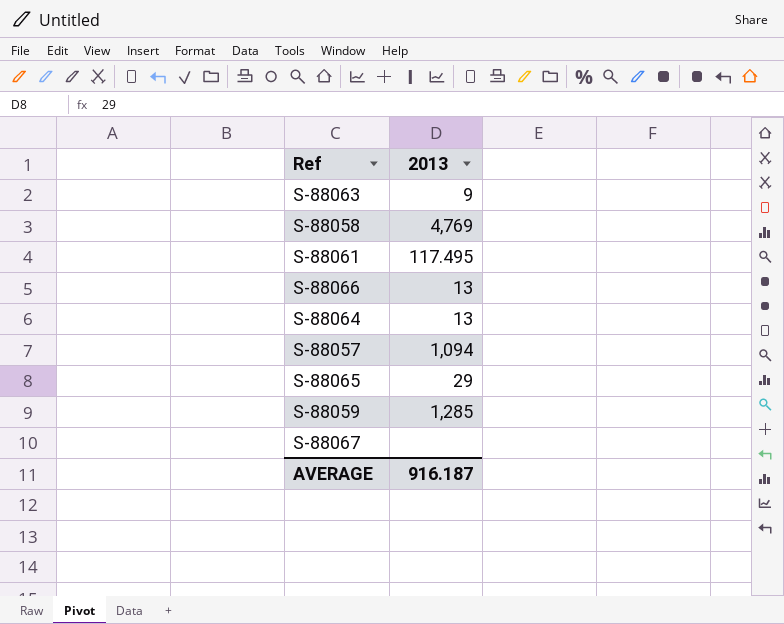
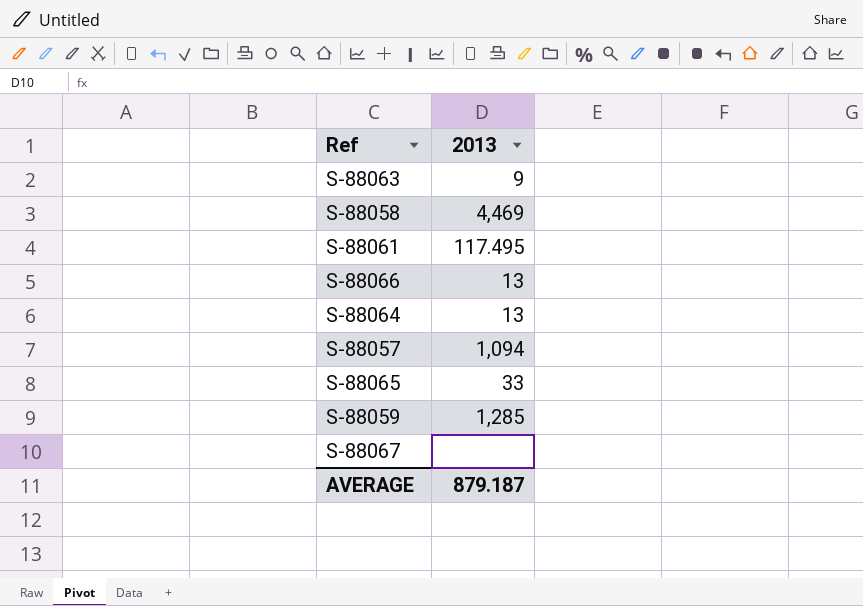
S-88058 | 2013: 4,769 -> 4,469
S-88065 | 2013: 29 -> 33
AVERAGE | 2013: 916.187 -> 879.187

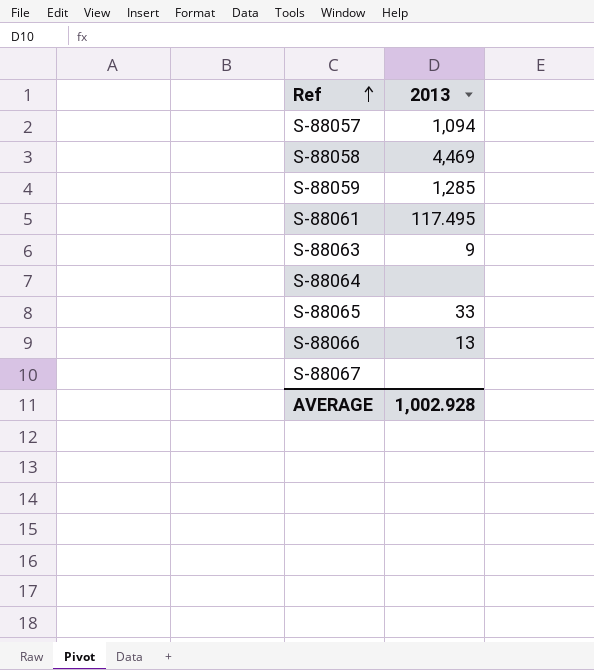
row order: none -> Ref ascending
S-88064 | 2013: 13 -> none
AVERAGE | 2013: 879.187 -> 1,002.928

